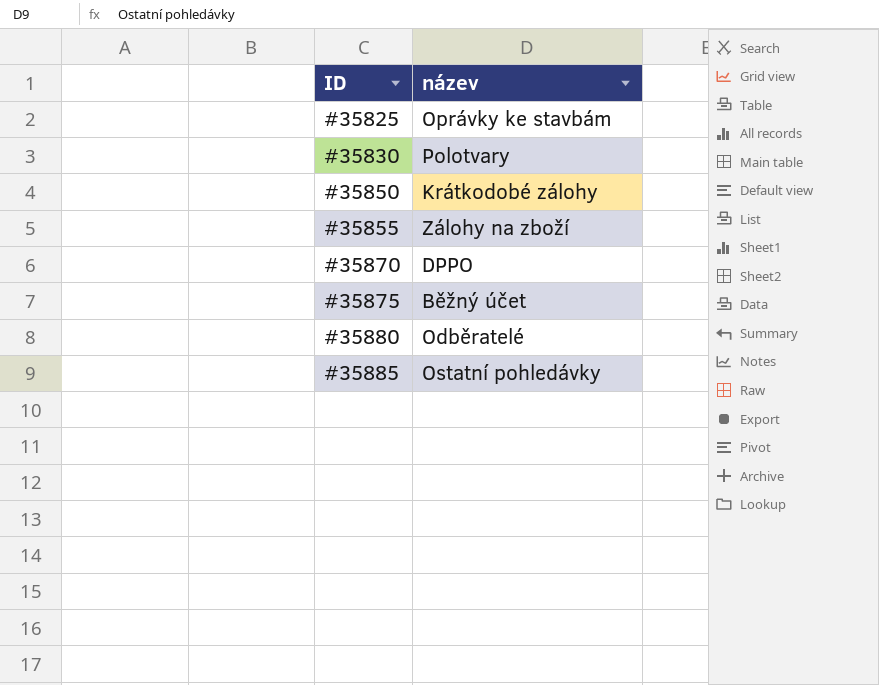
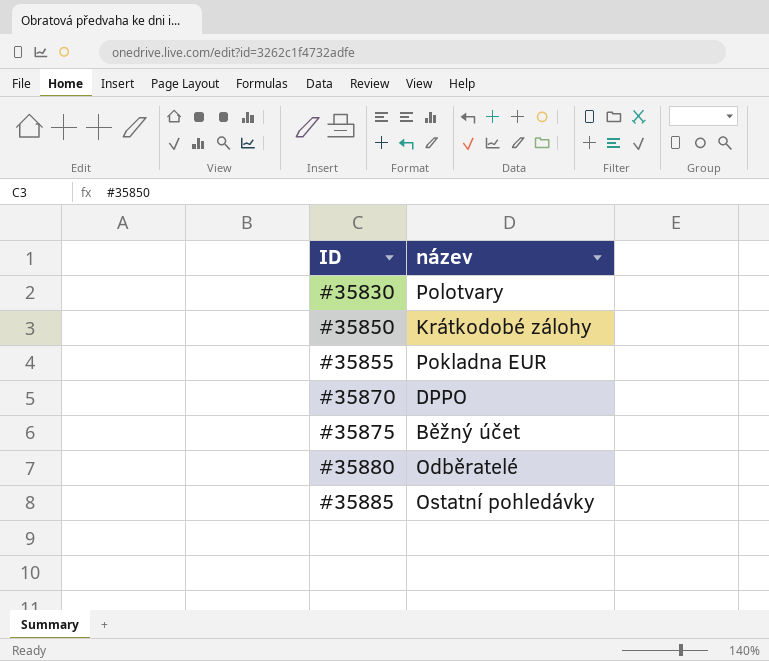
row #35825: Oprávky ke stavbám -> none
#35855 | název: Zálohy na zboží -> Pokladna EUR

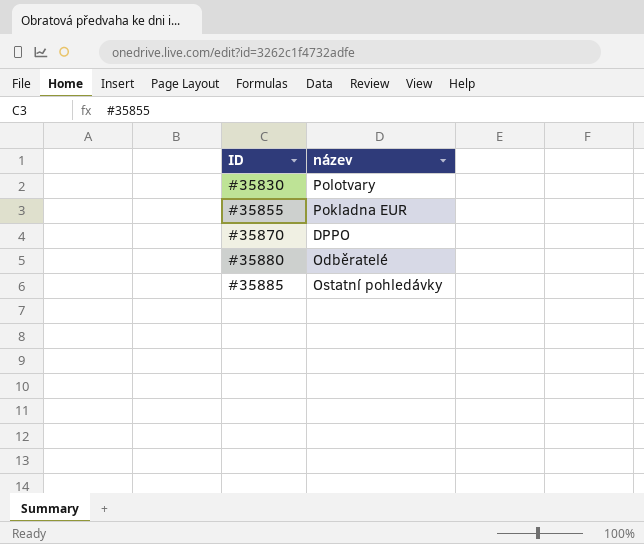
row #35850: Krátkodobé zálohy -> none
row #35875: Běžný účet -> none

